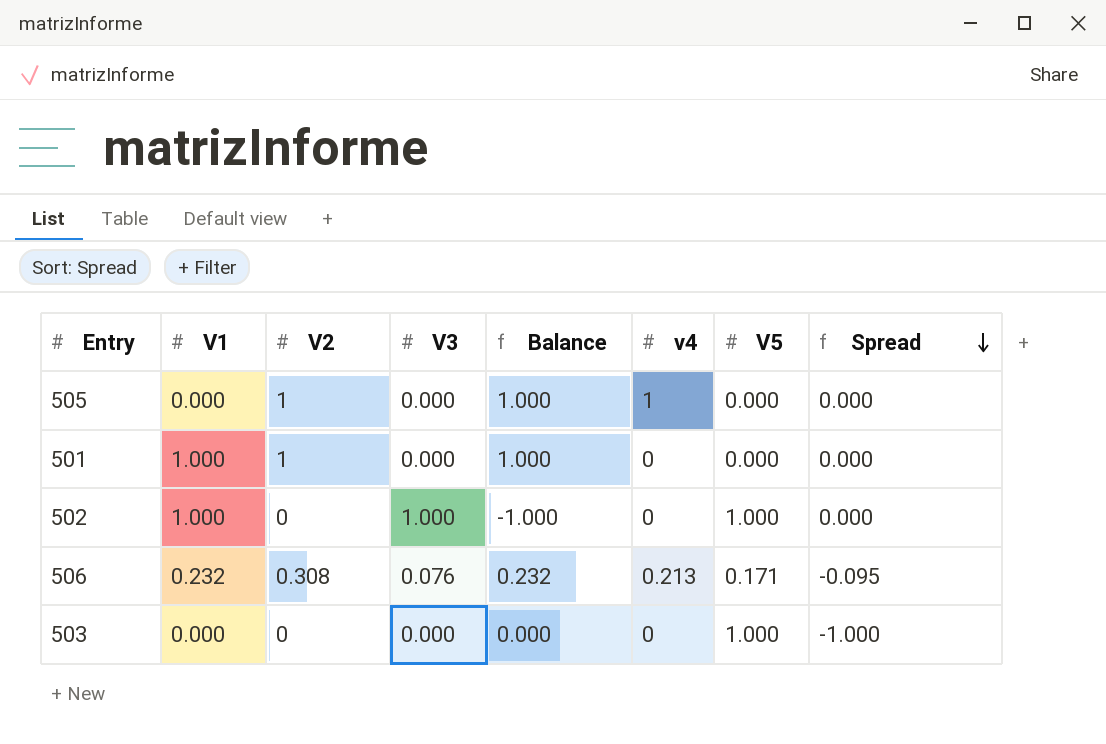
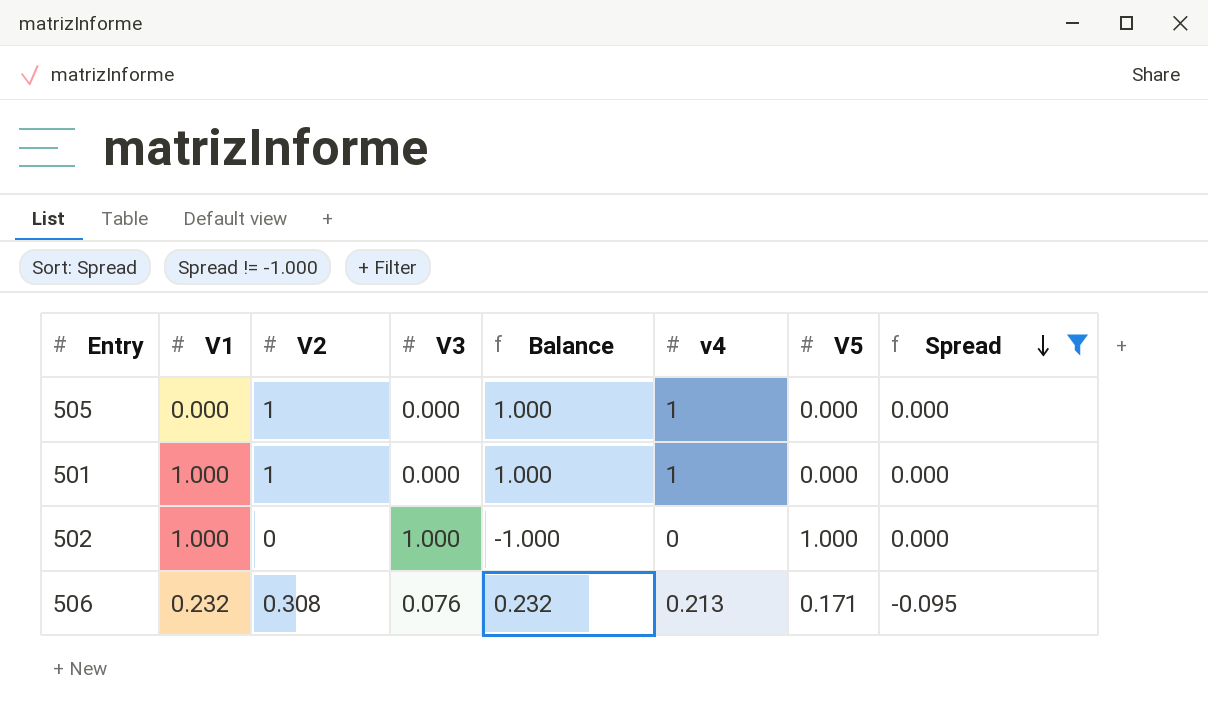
filter: none -> Spread != -1.000
501 | v4: 0 -> 1

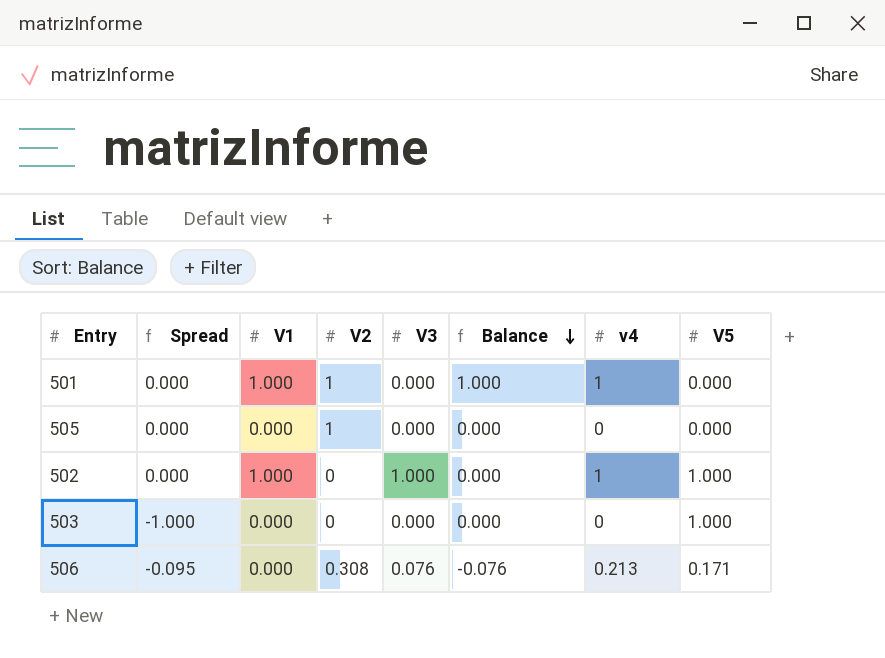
filter: Spread != -1.000 -> none
row order: Spread descending -> Balance descending
column Spread | position: 8 -> 2
column Balance | formula: [V2] - [V3] -> [V1] - [V3]
505 | v4: 1 -> 0
502 | v4: 0 -> 1
506 | V1: 0.232 -> 0.000

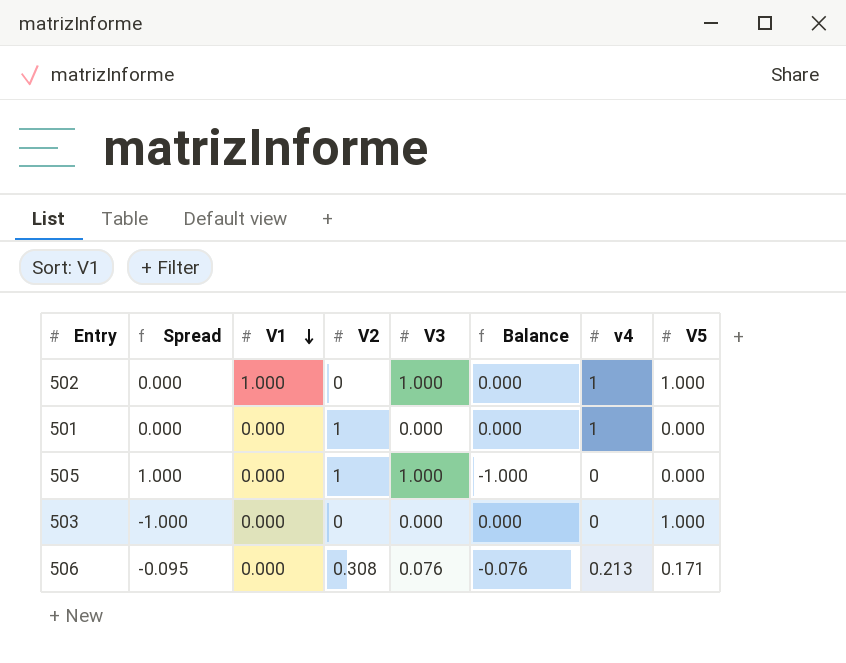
row order: Balance descending -> V1 descending
501 | V1: 1.000 -> 0.000
501 | Balance: 1.000 -> 0.000
505 | Spread: 0.000 -> 1.000
505 | V3: 0.000 -> 1.000
505 | Balance: 0.000 -> -1.000

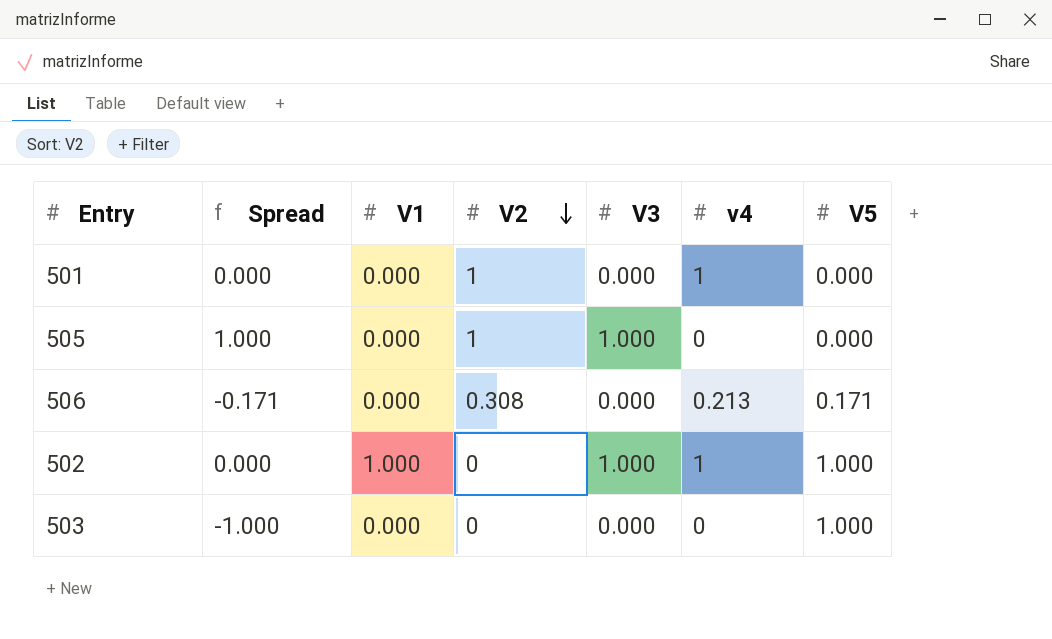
row order: V1 descending -> V2 descending
column Balance | formula: [V1] - [V3] -> none
506 | Spread: -0.095 -> -0.171
506 | V3: 0.076 -> 0.000

